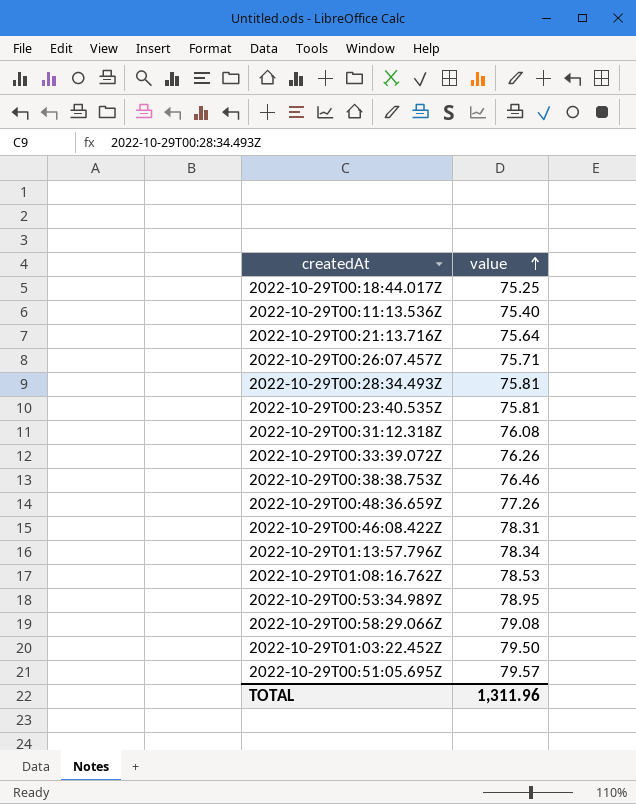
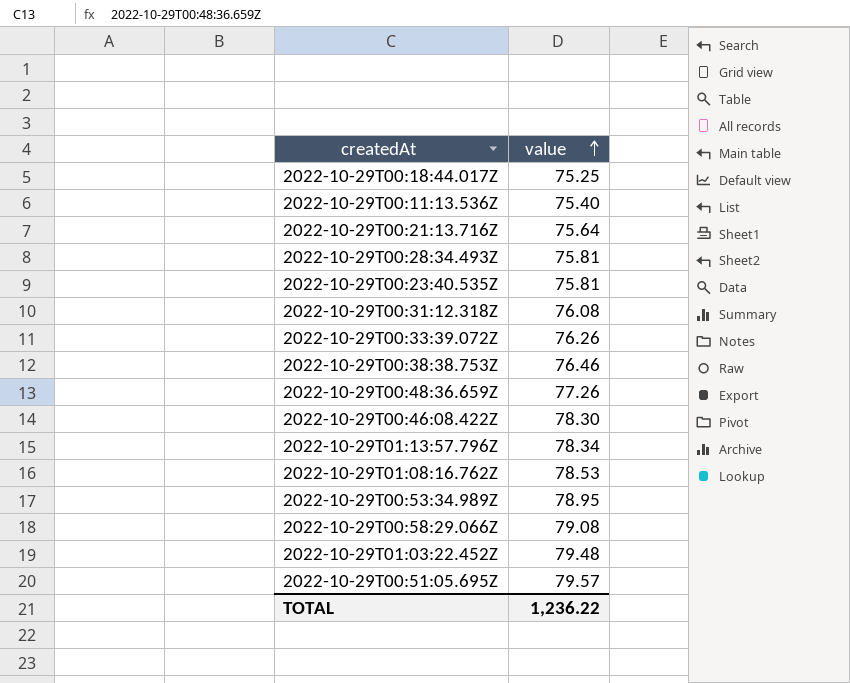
row 2022-10-29T00:26:07.457Z: 75.71 -> none
2022-10-29T00:46:08.422Z | value: 78.31 -> 78.30
2022-10-29T01:03:22.452Z | value: 79.50 -> 79.48
TOTAL | value: 1,311.96 -> 1,236.22

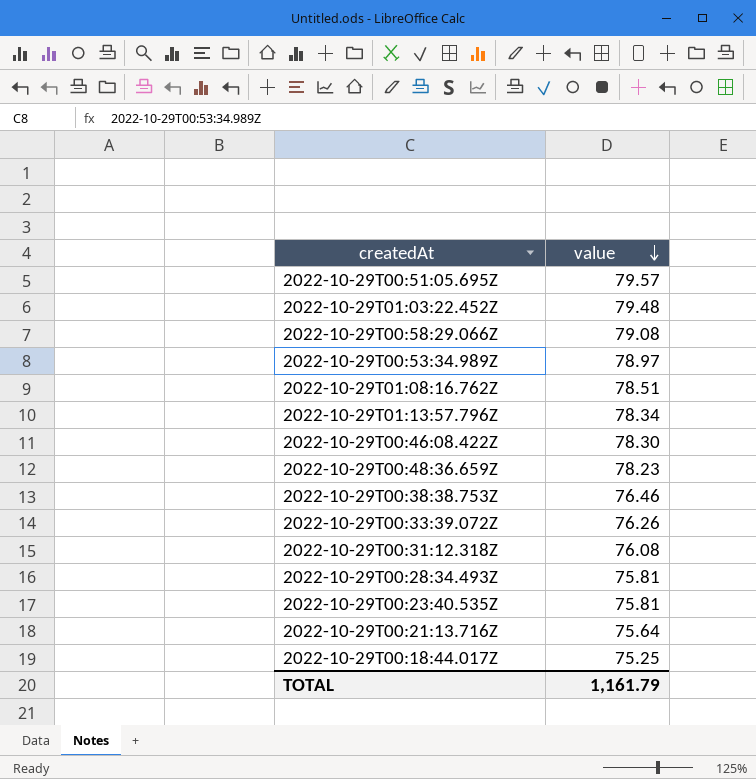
row order: value ascending -> value descending
row 2022-10-29T00:11:13.536Z: 75.40 -> none
2022-10-29T00:53:34.989Z | value: 78.95 -> 78.97
2022-10-29T01:08:16.762Z | value: 78.53 -> 78.51
2022-10-29T00:48:36.659Z | value: 77.26 -> 78.23
TOTAL | value: 1,236.22 -> 1,161.79

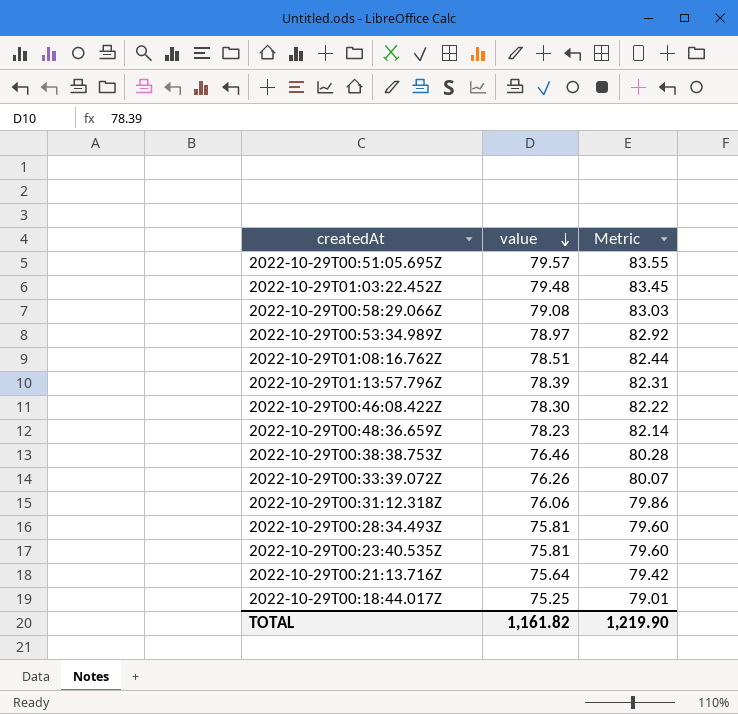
column Metric | formula: none -> [value] * 1.05
2022-10-29T01:13:57.796Z | value: 78.34 -> 78.39
2022-10-29T00:31:12.318Z | value: 76.08 -> 76.06
TOTAL | value: 1,161.79 -> 1,161.82

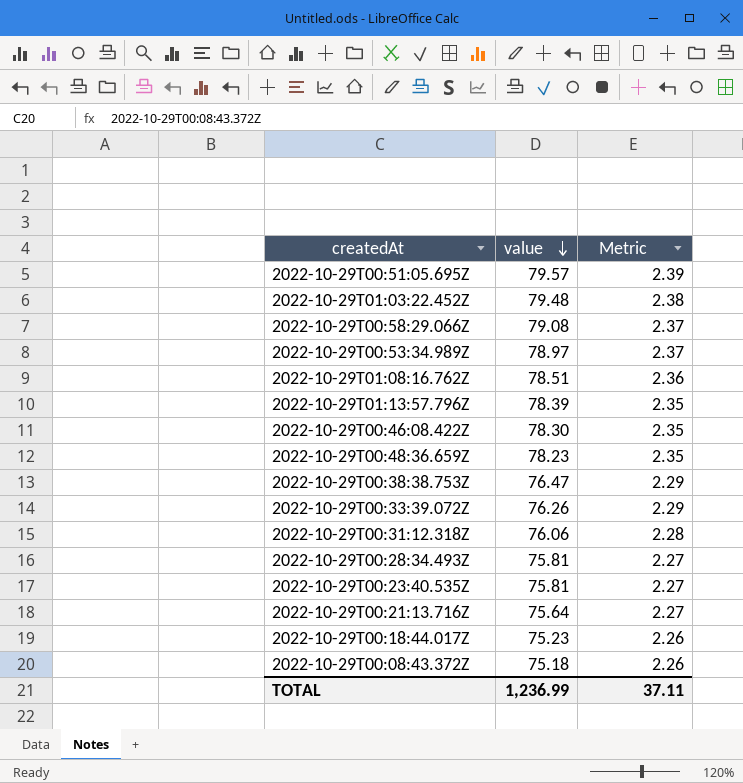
column Metric | formula: [value] * 1.05 -> [value] * 0.03
2022-10-29T00:38:38.753Z | value: 76.46 -> 76.47
2022-10-29T00:18:44.017Z | value: 75.25 -> 75.23
row 2022-10-29T00:08:43.372Z: none -> 75.18 | 2.26
TOTAL | value: 1,161.82 -> 1,236.99
TOTAL | Metric: 1,219.90 -> 37.11

